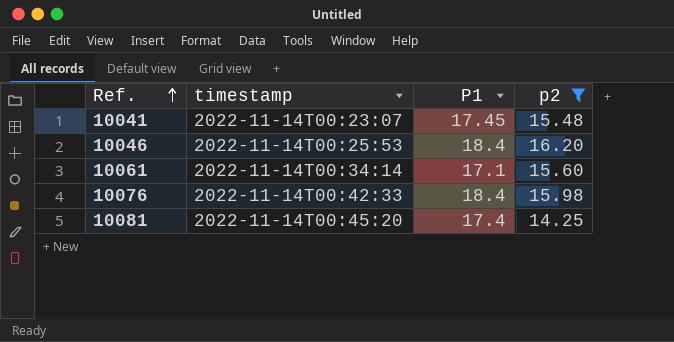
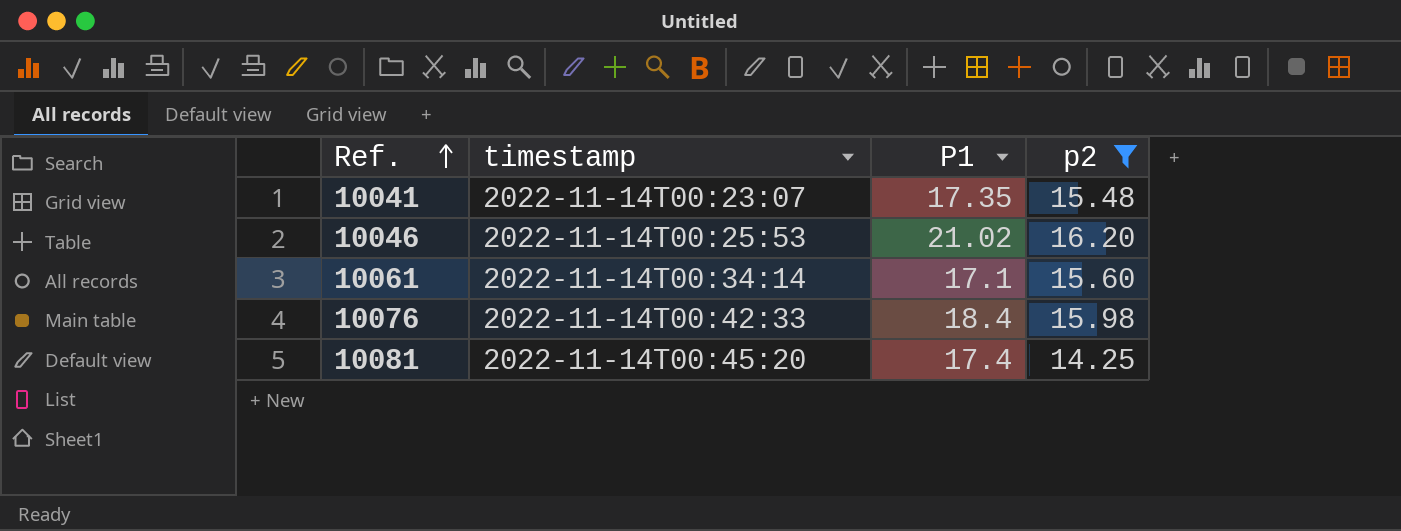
10041 | P1: 17.45 -> 17.35
10046 | P1: 18.4 -> 21.02

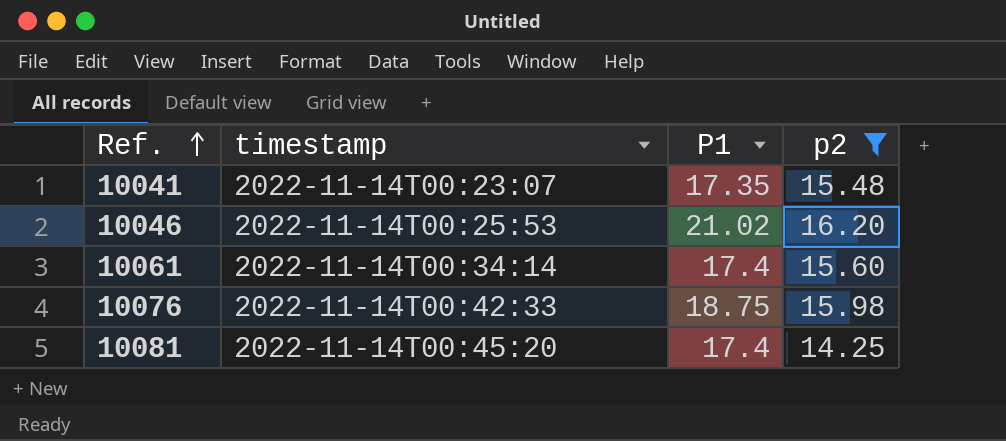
10061 | P1: 17.1 -> 17.4
10076 | P1: 18.4 -> 18.75

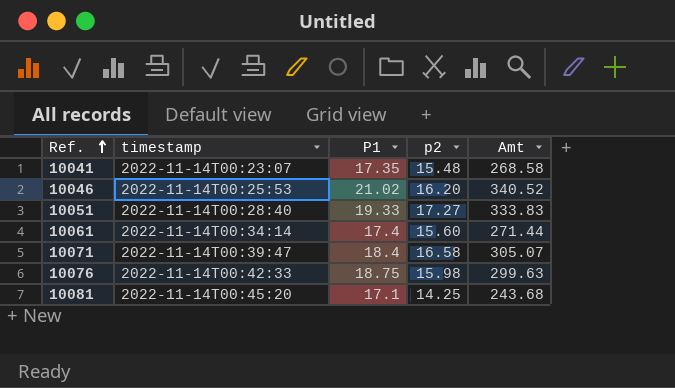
filter: p2 <= 16.20 -> none
column Amt | formula: none -> [P1] * [p2]
10081 | P1: 17.4 -> 17.1

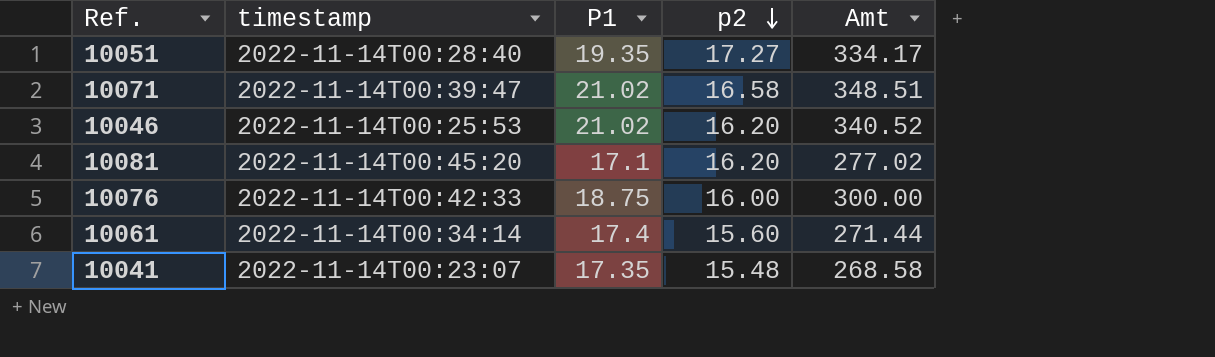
row order: Ref. ascending -> p2 descending
10051 | P1: 19.33 -> 19.35
10051 | Amt: 333.83 -> 334.17
10071 | P1: 18.4 -> 21.02
10071 | Amt: 305.07 -> 348.51
10081 | p2: 14.25 -> 16.20
10081 | Amt: 243.68 -> 277.02
10076 | p2: 15.98 -> 16.00
10076 | Amt: 299.63 -> 300.00

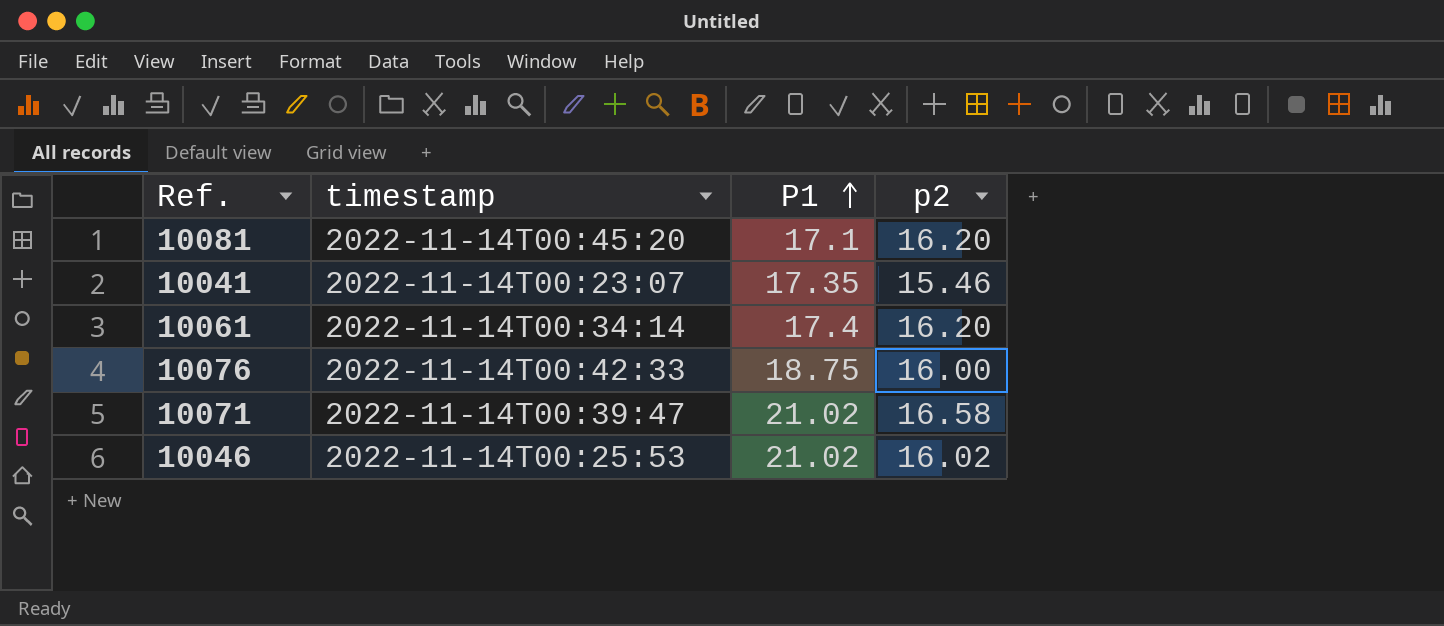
row order: p2 descending -> P1 ascending
column Amt | formula: [P1] * [p2] -> none
row 10051: 2022-11-14T00:28:40 | 19.35 | 17.27 | 334.17 -> none
10041 | p2: 15.48 -> 15.46
10061 | p2: 15.60 -> 16.20
10046 | p2: 16.20 -> 16.02

